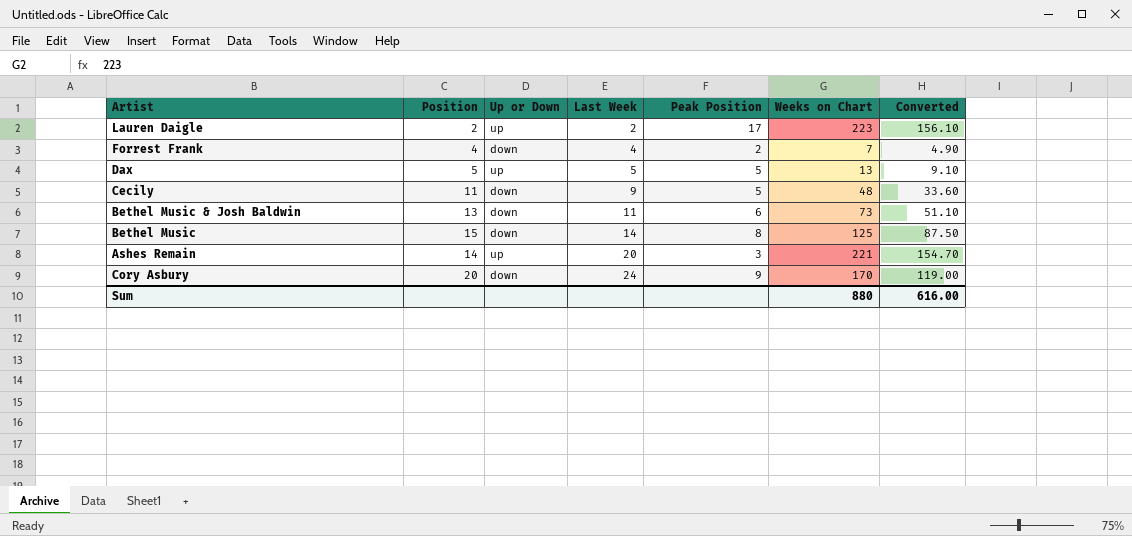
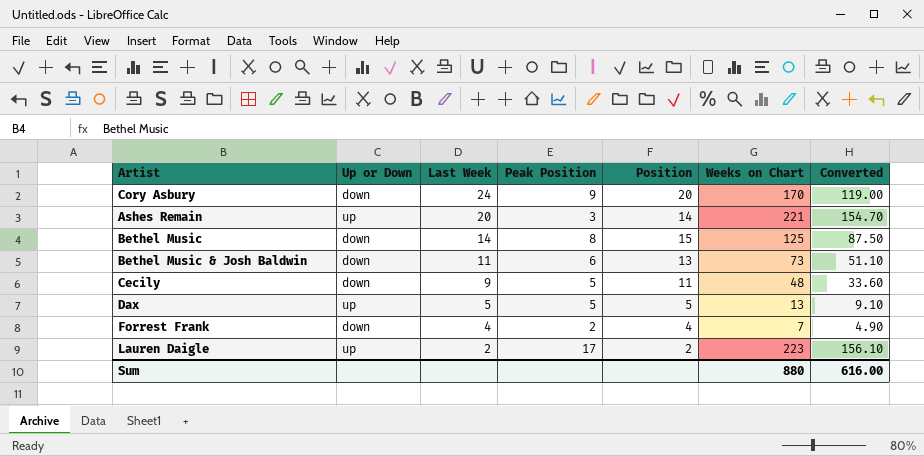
row order: Last Week ascending -> Last Week descending
column Position | position: 2 -> 5

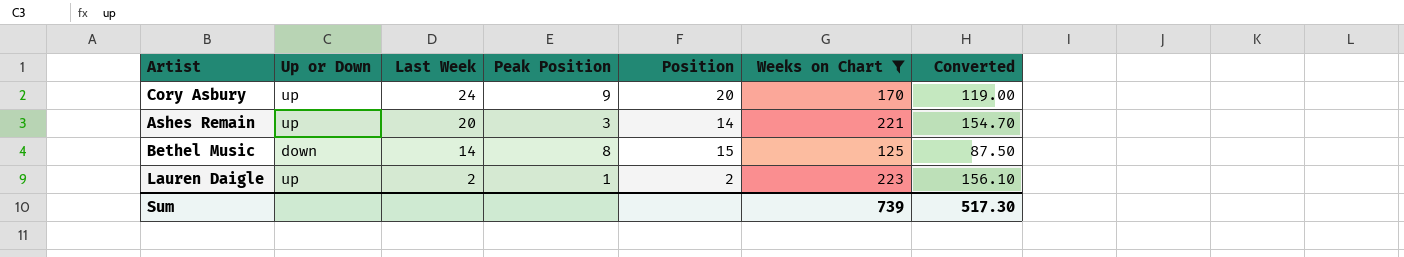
filter: none -> Weeks on Chart >= 125
Cory Asbury | Up or Down: down -> up
Lauren Daigle | Peak Position: 17 -> 1
Sum | Weeks on Chart: 880 -> 739
Sum | Converted: 616.00 -> 517.30

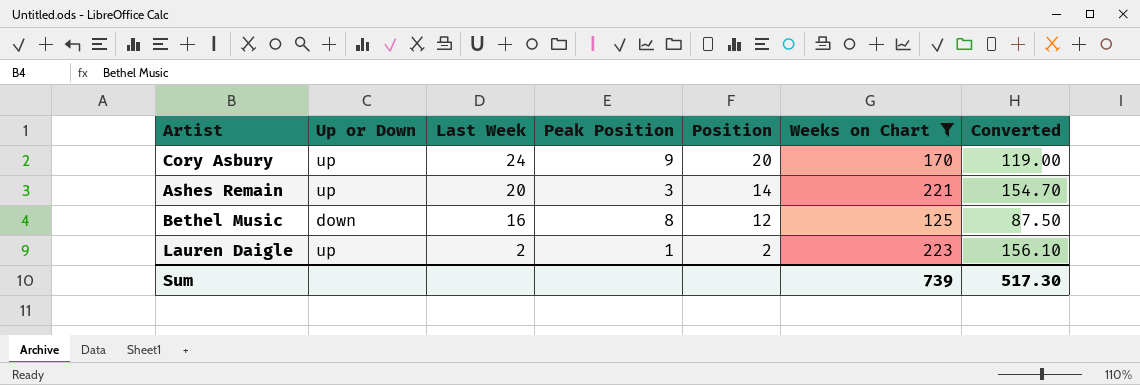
Bethel Music | Last Week: 14 -> 16
Bethel Music | Position: 15 -> 12

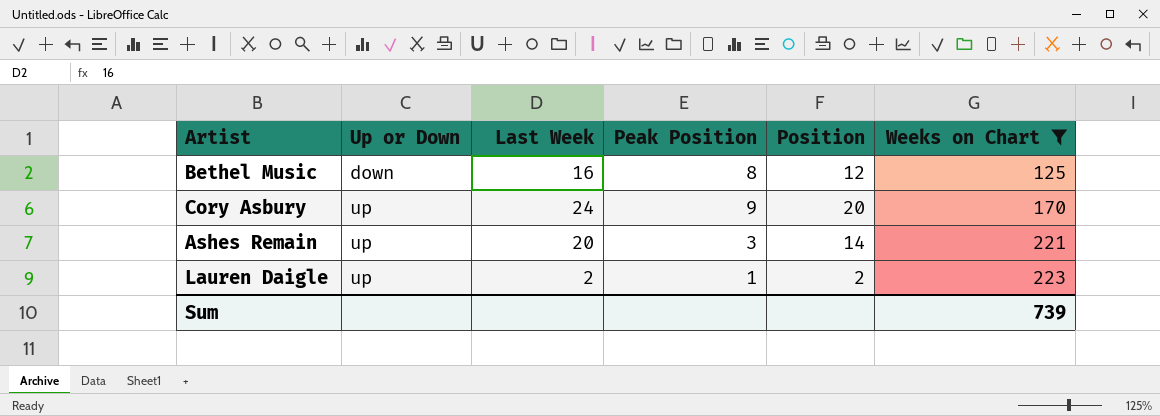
row order: Last Week descending -> Up or Down ascending
column Converted | formula: [Weeks on Chart] * 0.7 -> none

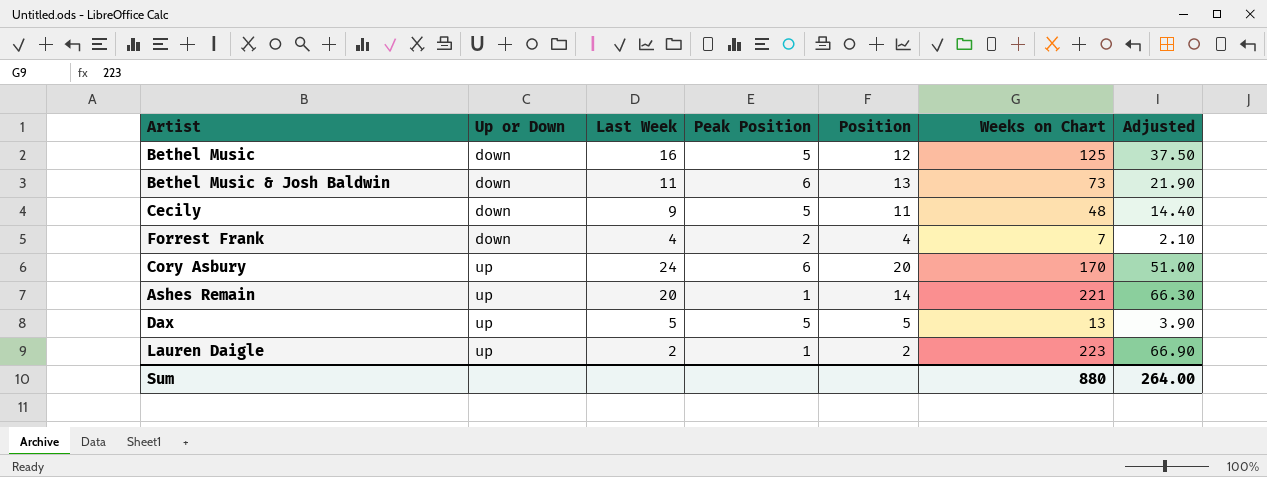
filter: Weeks on Chart >= 125 -> none
column Adjusted | formula: none -> [Weeks on Chart] * 0.3
Bethel Music | Peak Position: 8 -> 5
Cory Asbury | Peak Position: 9 -> 6
Ashes Remain | Peak Position: 3 -> 1
Sum | Weeks on Chart: 739 -> 880

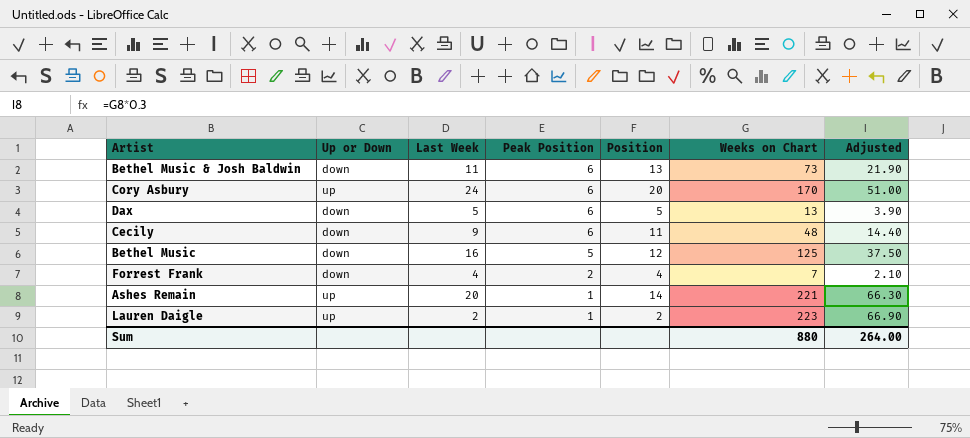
row order: Up or Down ascending -> Peak Position descending
Dax | Up or Down: up -> down
Dax | Peak Position: 5 -> 6
Cecily | Peak Position: 5 -> 6

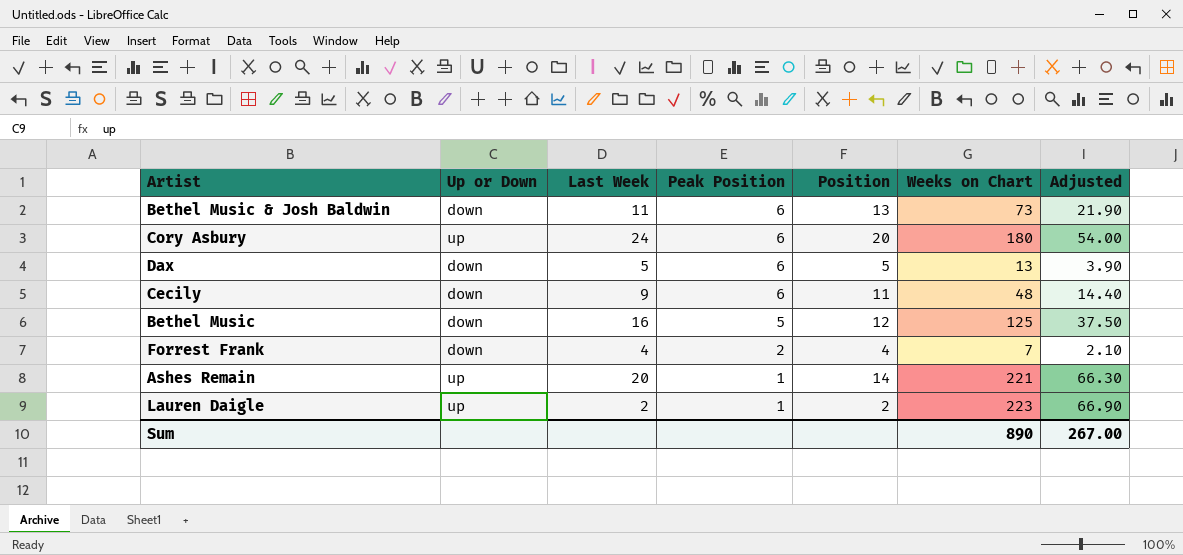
Cory Asbury | Weeks on Chart: 170 -> 180
Cory Asbury | Adjusted: 51.00 -> 54.00
Sum | Weeks on Chart: 880 -> 890
Sum | Adjusted: 264.00 -> 267.00

